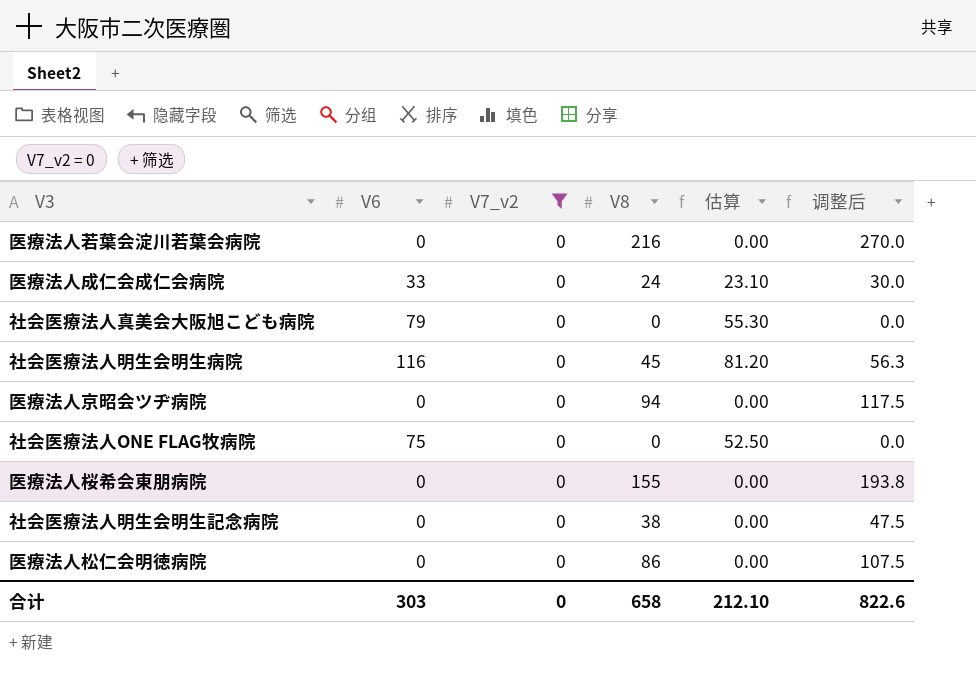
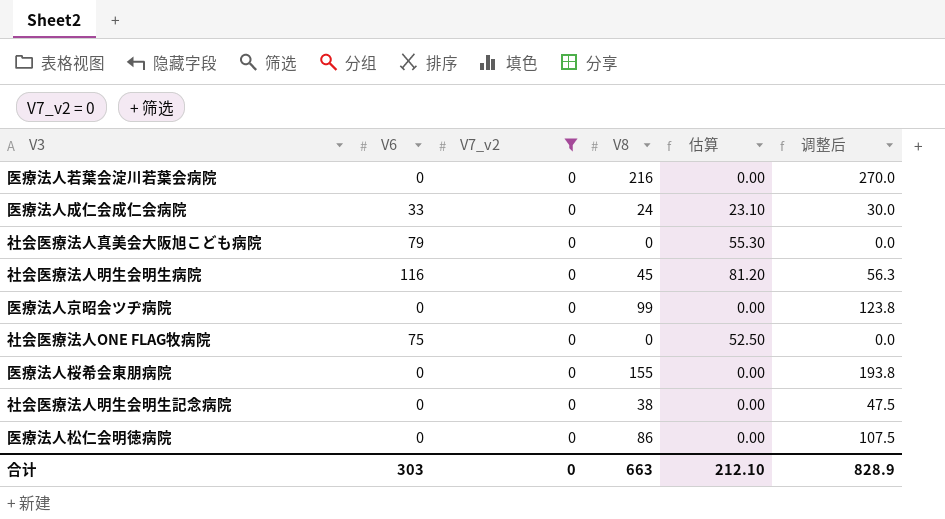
医療法人京昭会ツヂ病院 | V8: 94 -> 99
医療法人京昭会ツヂ病院 | 调整后: 117.5 -> 123.8
合计 | V8: 658 -> 663
合计 | 调整后: 822.6 -> 828.9

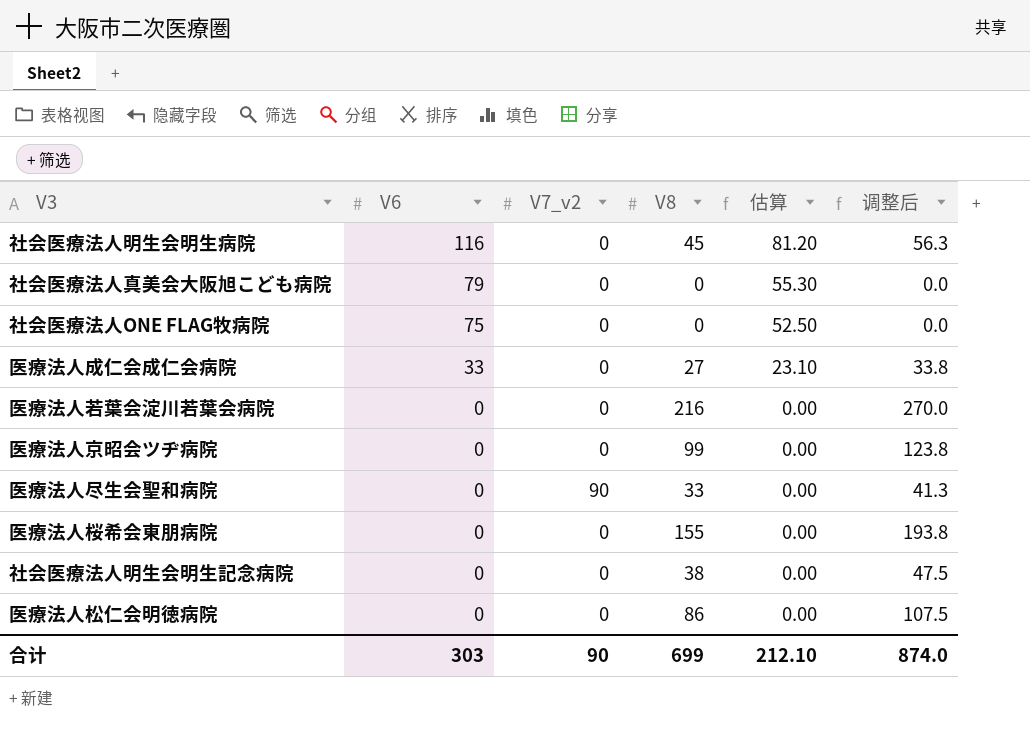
filter: V7_v2 = 0 -> none
row order: none -> V6 descending
医療法人成仁会成仁会病院 | V8: 24 -> 27
医療法人成仁会成仁会病院 | 调整后: 30.0 -> 33.8
合计 | V7_v2: 0 -> 90
合计 | V8: 663 -> 699
合计 | 调整后: 828.9 -> 874.0

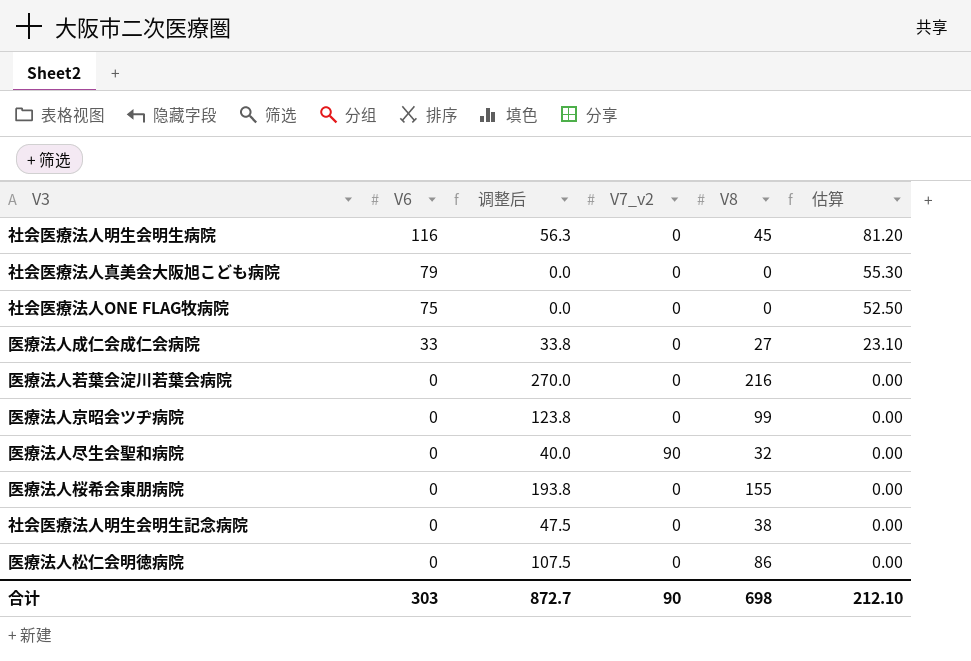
column 调整后 | position: 6 -> 3
医療法人尽生会聖和病院 | 调整后: 41.3 -> 40.0
医療法人尽生会聖和病院 | V8: 33 -> 32
合计 | 调整后: 874.0 -> 872.7
合计 | V8: 699 -> 698

